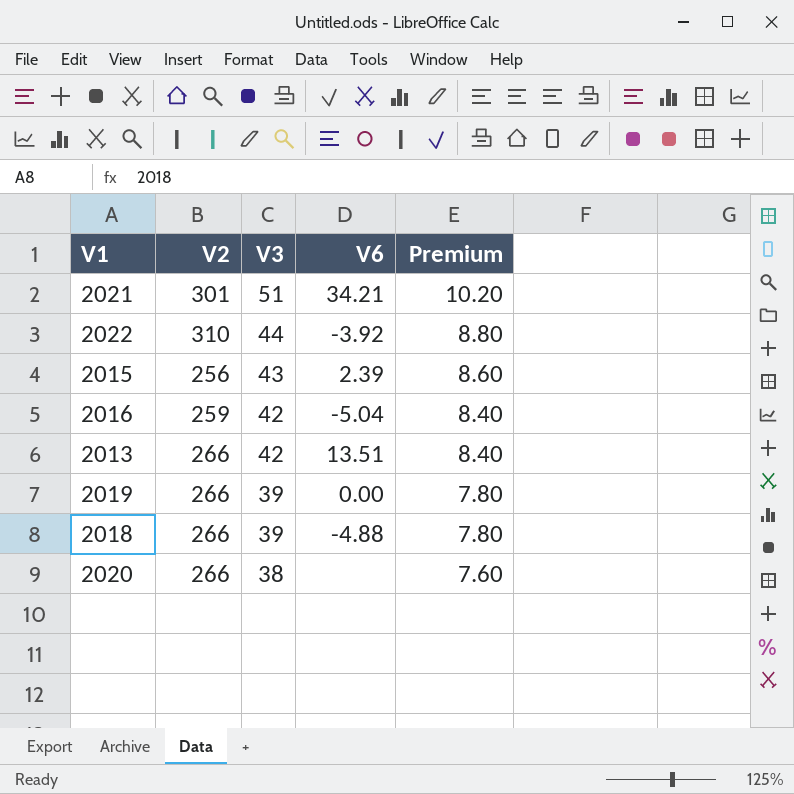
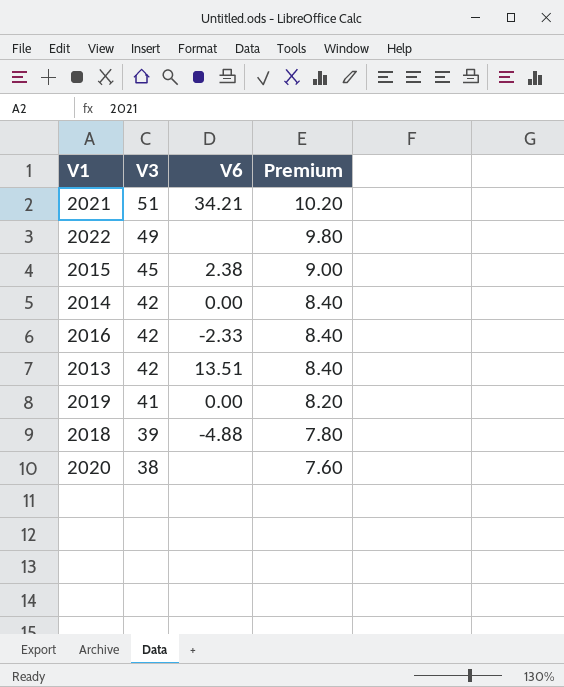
column V2 | position: 2 -> none
2022 | V3: 44 -> 49
2022 | V6: -3.92 -> none
2022 | Premium: 8.80 -> 9.80
2015 | V3: 43 -> 45
2015 | V6: 2.39 -> 2.38
2015 | Premium: 8.60 -> 9.00
row 2014: none -> 42 | 0.00 | 8.40
2016 | V6: -5.04 -> -2.33
2019 | V3: 39 -> 41
2019 | Premium: 7.80 -> 8.20

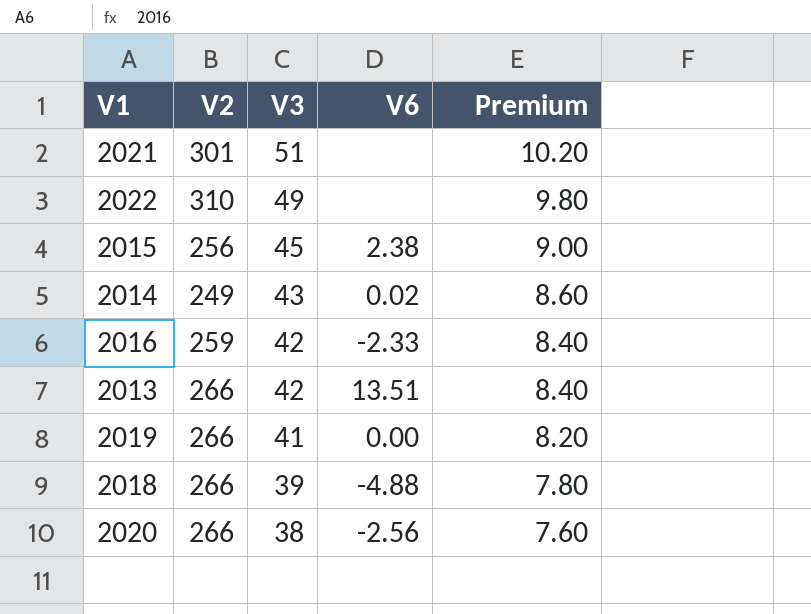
column V2 | position: none -> 2
2021 | V6: 34.21 -> none
2014 | V3: 42 -> 43
2014 | V6: 0.00 -> 0.02
2014 | Premium: 8.40 -> 8.60
2020 | V6: none -> -2.56

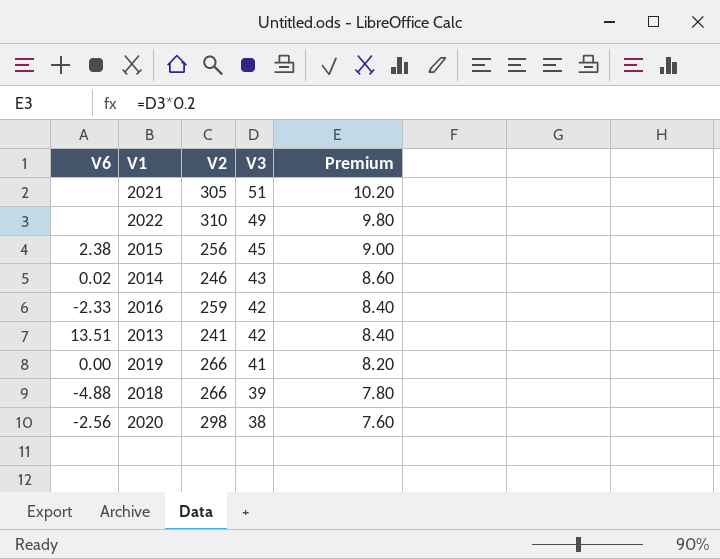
column V6 | position: 4 -> 1
2021 | V2: 301 -> 305
2014 | V2: 249 -> 246
2013 | V2: 266 -> 241
2020 | V2: 266 -> 298

